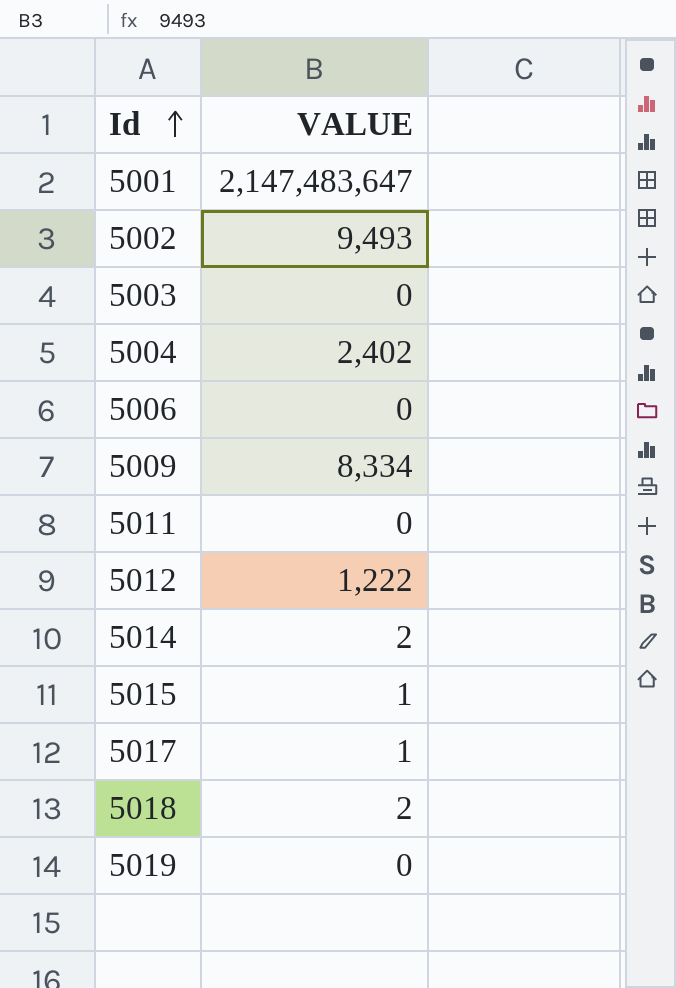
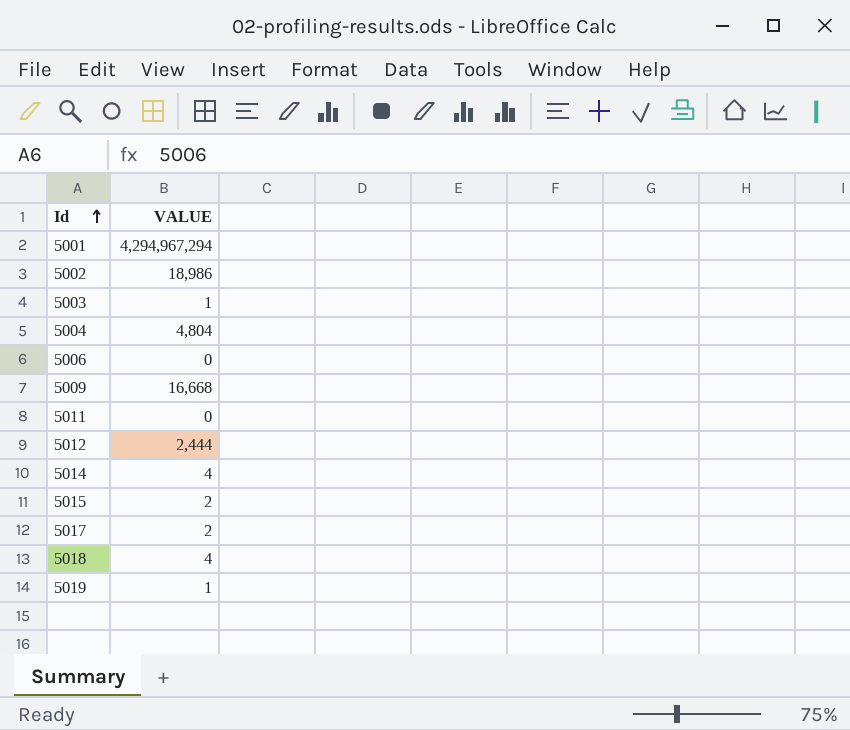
5001 | VALUE: 2,147,483,647 -> 4,294,967,294
5002 | VALUE: 9,493 -> 18,986
5003 | VALUE: 0 -> 1
5004 | VALUE: 2,402 -> 4,804
5009 | VALUE: 8,334 -> 16,668
5012 | VALUE: 1,222 -> 2,444
5014 | VALUE: 2 -> 4
5015 | VALUE: 1 -> 2
5017 | VALUE: 1 -> 2
5018 | VALUE: 2 -> 4
5019 | VALUE: 0 -> 1

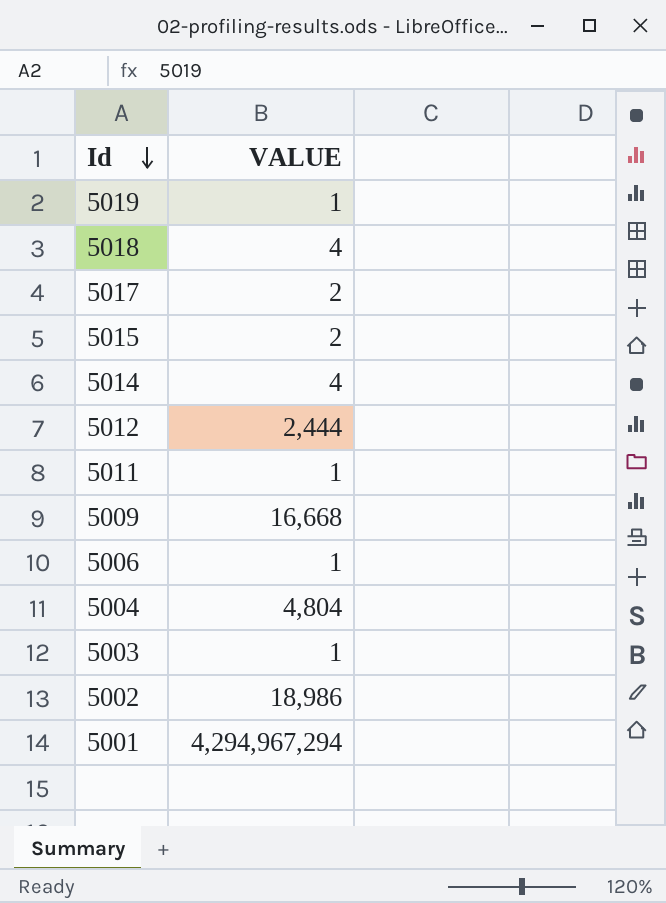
row order: Id ascending -> Id descending
5011 | VALUE: 0 -> 1
5006 | VALUE: 0 -> 1

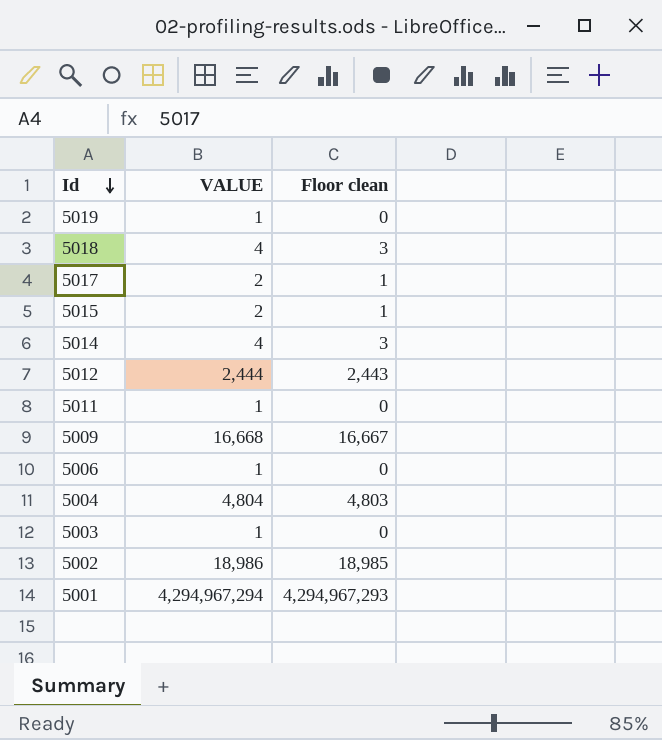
column Floor clean | formula: none -> [VALUE] - 1

